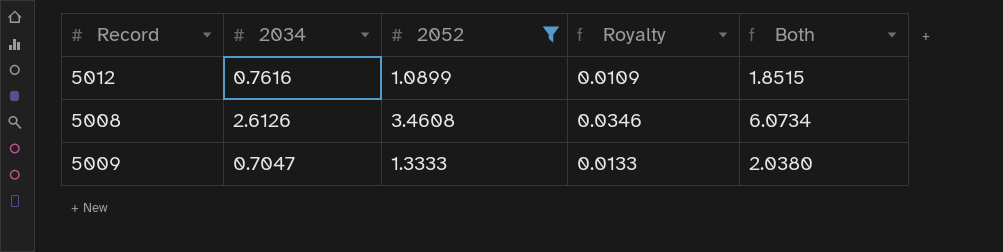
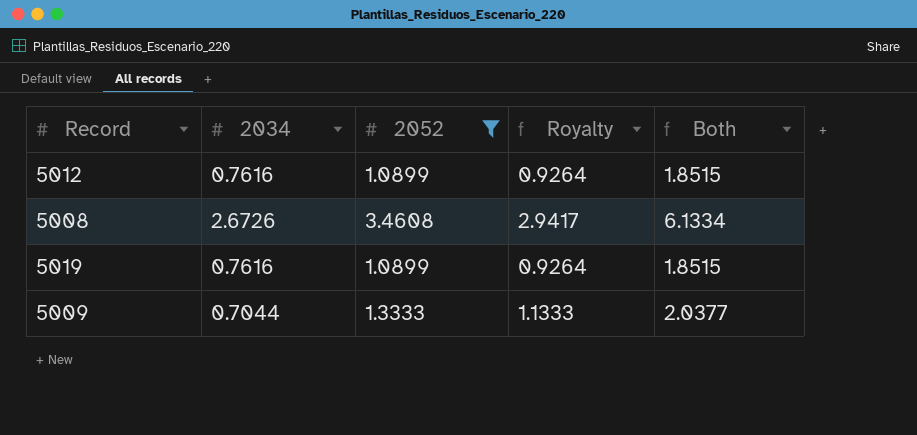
column Royalty | formula: [2052] * 0.01 -> [2052] * 0.85
5008 | 2034: 2.6126 -> 2.6726
5008 | Both: 6.0734 -> 6.1334
row 5019: none -> 0.7616 | 1.0899 | 0.9264 | 1.8515
5009 | 2034: 0.7047 -> 0.7044
5009 | Both: 2.0380 -> 2.0377

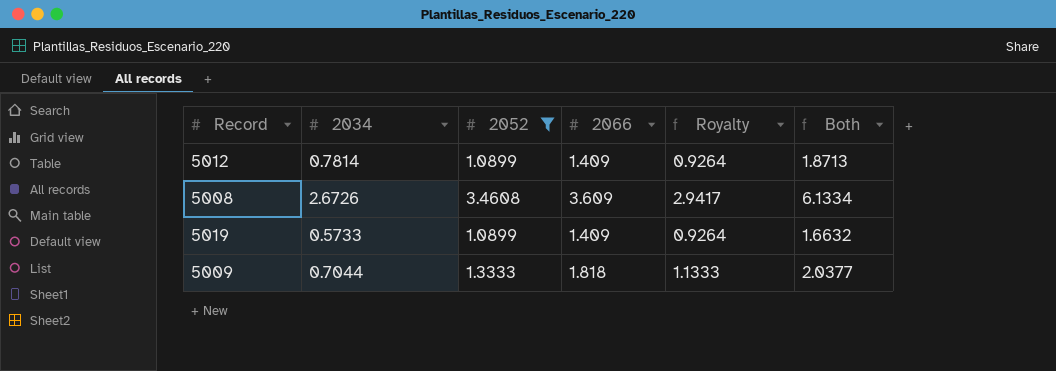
column 2066 | position: none -> 4
5012 | 2034: 0.7616 -> 0.7814
5012 | Both: 1.8515 -> 1.8713
5019 | 2034: 0.7616 -> 0.5733
5019 | Both: 1.8515 -> 1.6632

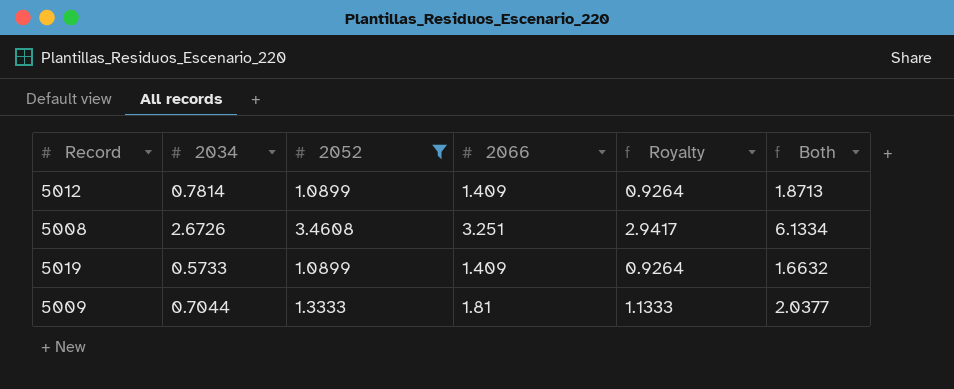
5008 | 2066: 3.609 -> 3.251
5009 | 2066: 1.818 -> 1.81

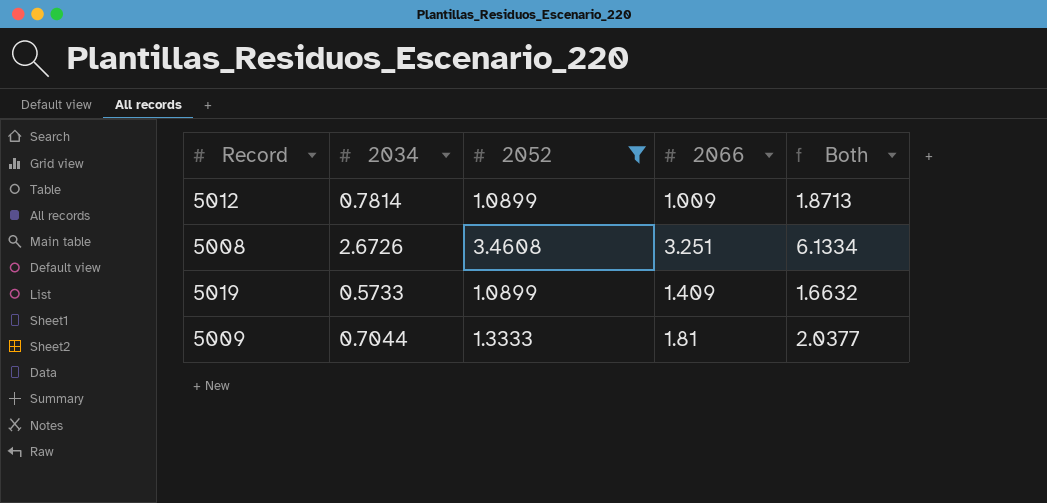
column Royalty | formula: [2052] * 0.85 -> none
5012 | 2066: 1.409 -> 1.009

